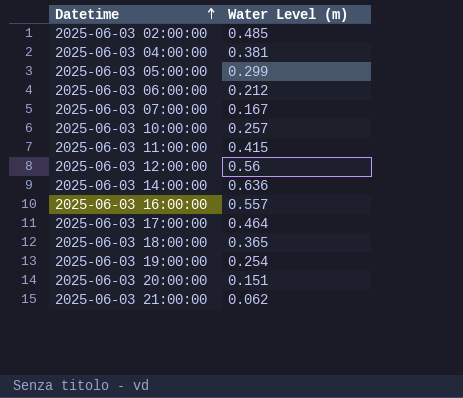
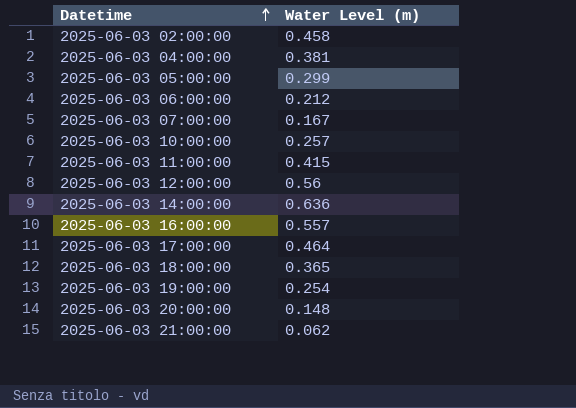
2025-06-03 02:00:00 | Water Level (m): 0.485 -> 0.458
2025-06-03 20:00:00 | Water Level (m): 0.151 -> 0.148

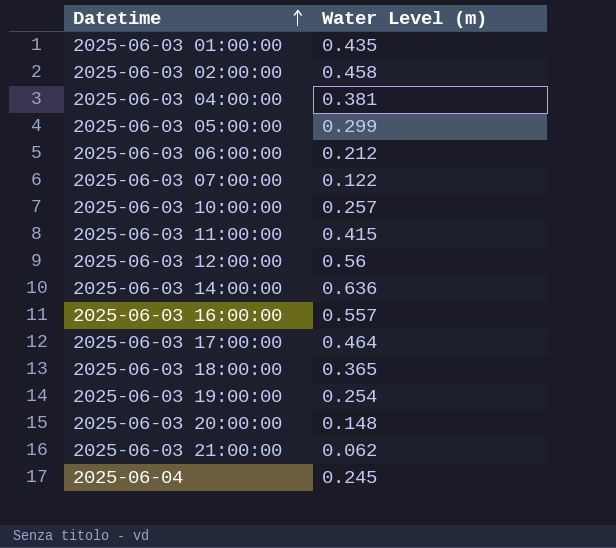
row 2025-06-03 01:00:00: none -> 0.435
2025-06-03 07:00:00 | Water Level (m): 0.167 -> 0.122
row 2025-06-04: none -> 0.245

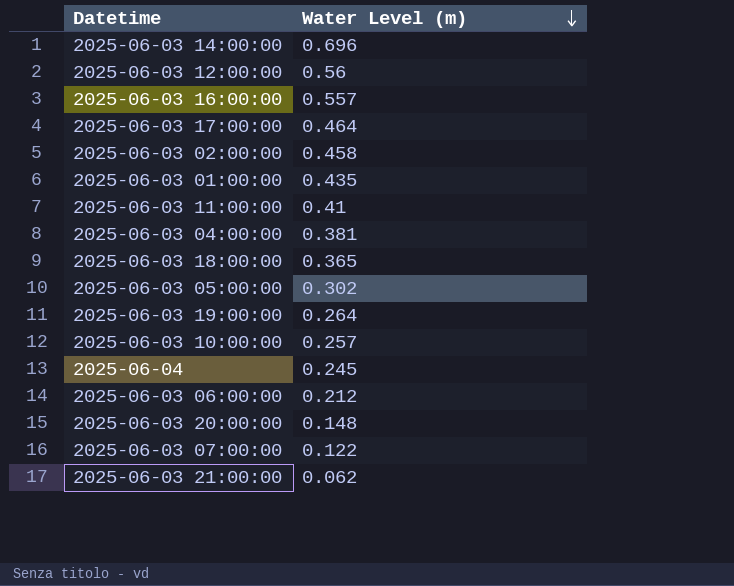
row order: Datetime ascending -> Water Level (m) descending
2025-06-03 14:00:00 | Water Level (m): 0.636 -> 0.696
2025-06-03 11:00:00 | Water Level (m): 0.415 -> 0.41
2025-06-03 05:00:00 | Water Level (m): 0.299 -> 0.302
2025-06-03 19:00:00 | Water Level (m): 0.254 -> 0.264

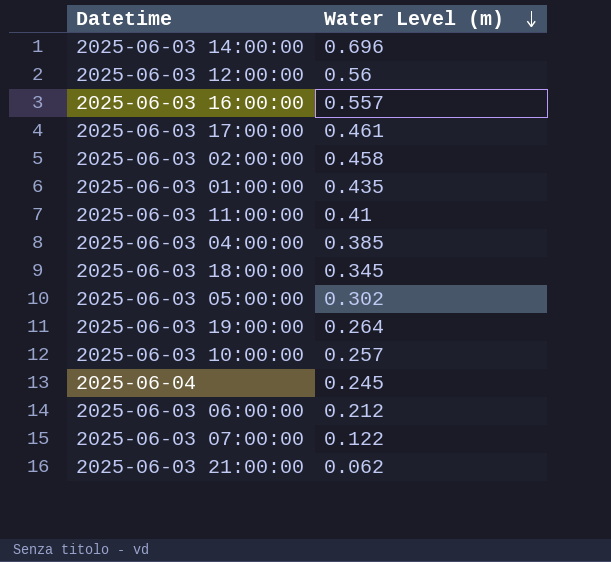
row 2025-06-03 20:00:00: 0.148 -> none
2025-06-03 17:00:00 | Water Level (m): 0.464 -> 0.461
2025-06-03 04:00:00 | Water Level (m): 0.381 -> 0.385
2025-06-03 18:00:00 | Water Level (m): 0.365 -> 0.345

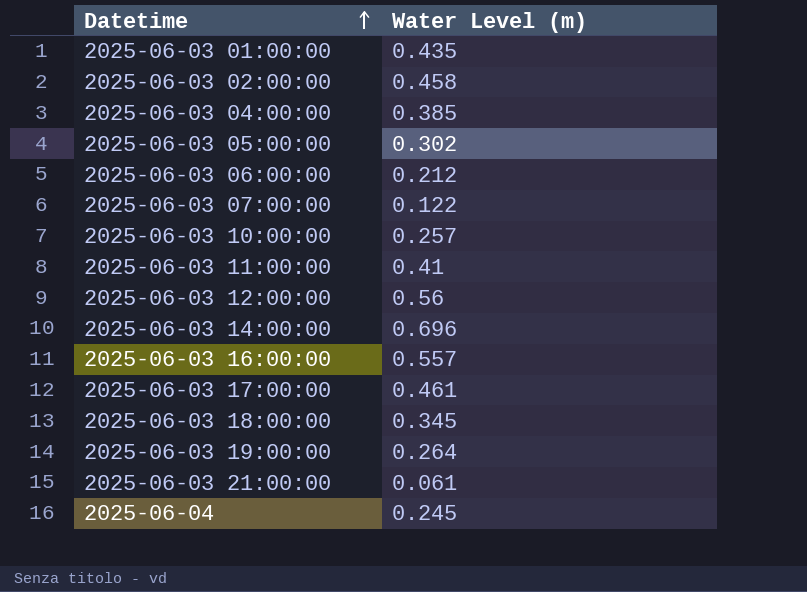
row order: Water Level (m) descending -> Datetime ascending
2025-06-03 21:00:00 | Water Level (m): 0.062 -> 0.061

